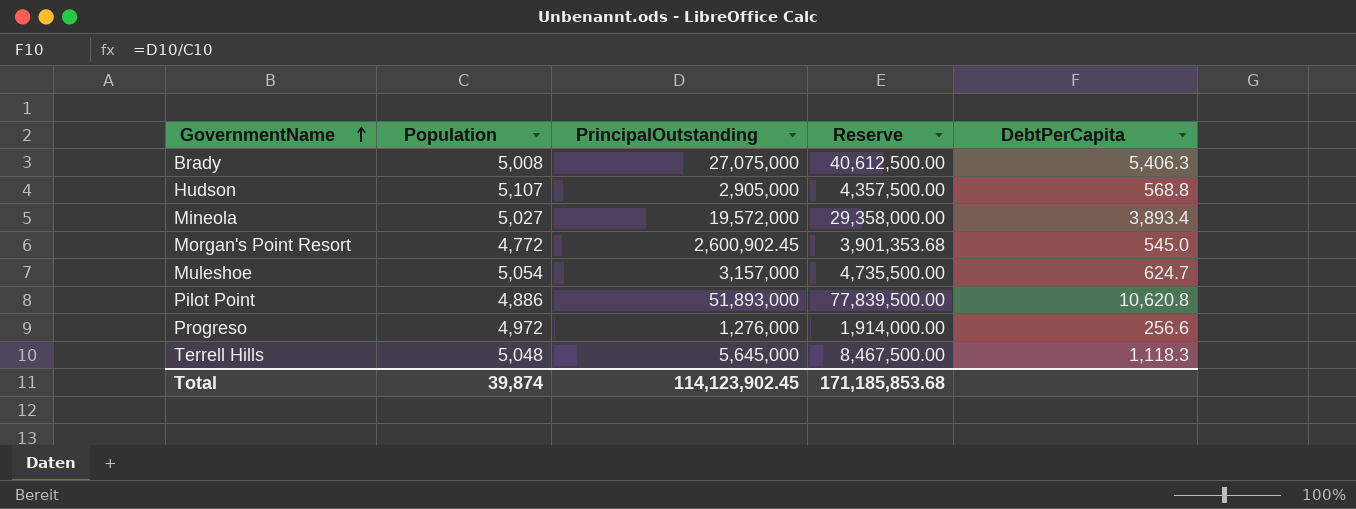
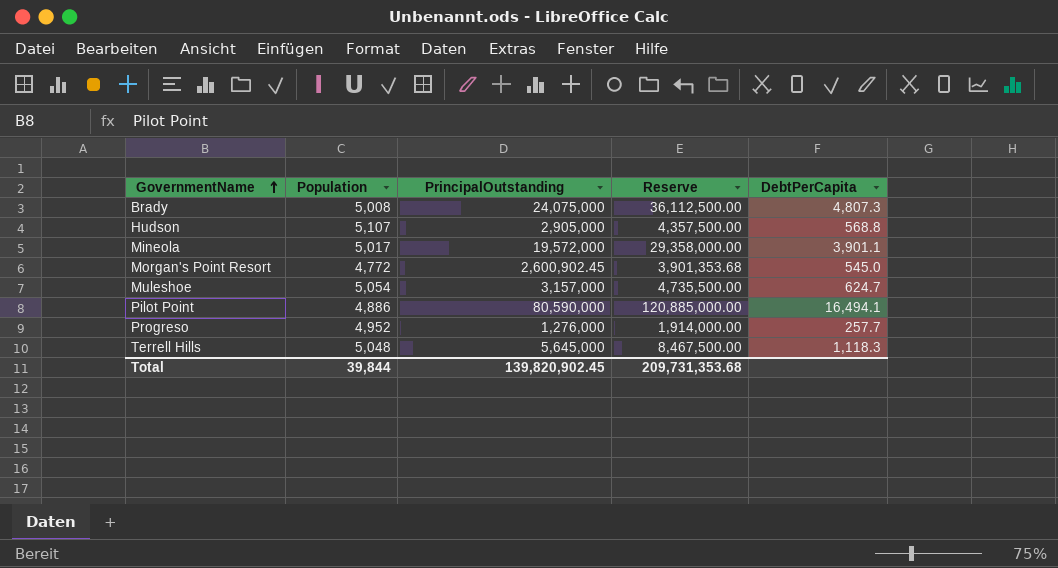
Brady | PrincipalOutstanding: 27,075,000 -> 24,075,000
Brady | Reserve: 40,612,500.00 -> 36,112,500.00
Brady | DebtPerCapita: 5,406.3 -> 4,807.3
Mineola | Population: 5,027 -> 5,017
Mineola | DebtPerCapita: 3,893.4 -> 3,901.1
Pilot Point | PrincipalOutstanding: 51,893,000 -> 80,590,000
Pilot Point | Reserve: 77,839,500.00 -> 120,885,000.00
Pilot Point | DebtPerCapita: 10,620.8 -> 16,494.1
Progreso | Population: 4,972 -> 4,952
Progreso | DebtPerCapita: 256.6 -> 257.7
Total | Population: 39,874 -> 39,844
Total | PrincipalOutstanding: 114,123,902.45 -> 139,820,902.45
Total | Reserve: 171,185,853.68 -> 209,731,353.68

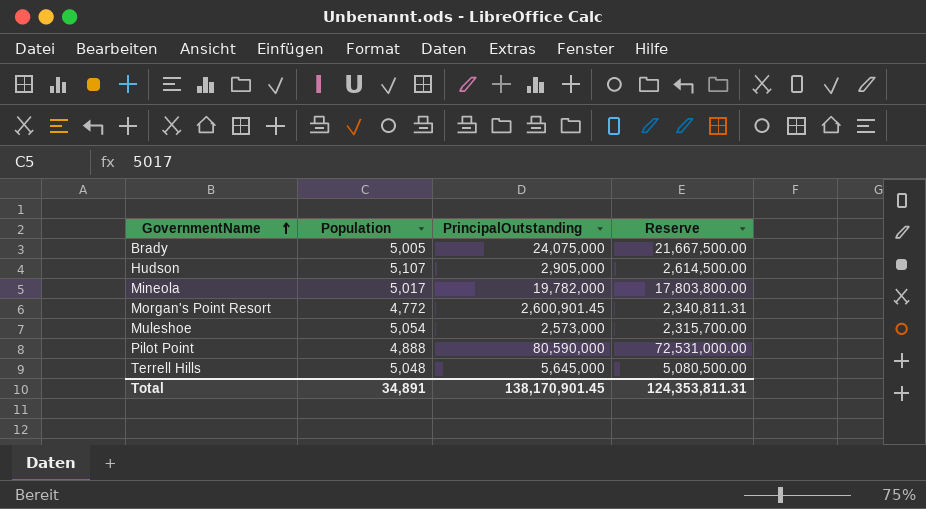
column DebtPerCapita | formula: [PrincipalOutstanding] / [Population] -> none
column Reserve | formula: [PrincipalOutstanding] * 1.5 -> [PrincipalOutstanding] * 0.9
row Progreso: 4,952 | 1,276,000 | 1,914,000.00 | 257.7 -> none
Brady | Population: 5,008 -> 5,005
Mineola | PrincipalOutstanding: 19,572,000 -> 19,782,000
Morgan's Point Resort | PrincipalOutstanding: 2,600,902.45 -> 2,600,901.45
Muleshoe | PrincipalOutstanding: 3,157,000 -> 2,573,000
Pilot Point | Population: 4,886 -> 4,888
Total | Population: 39,844 -> 34,891
Total | PrincipalOutstanding: 139,820,902.45 -> 138,170,901.45
Total | Reserve: 209,731,353.68 -> 124,353,811.31

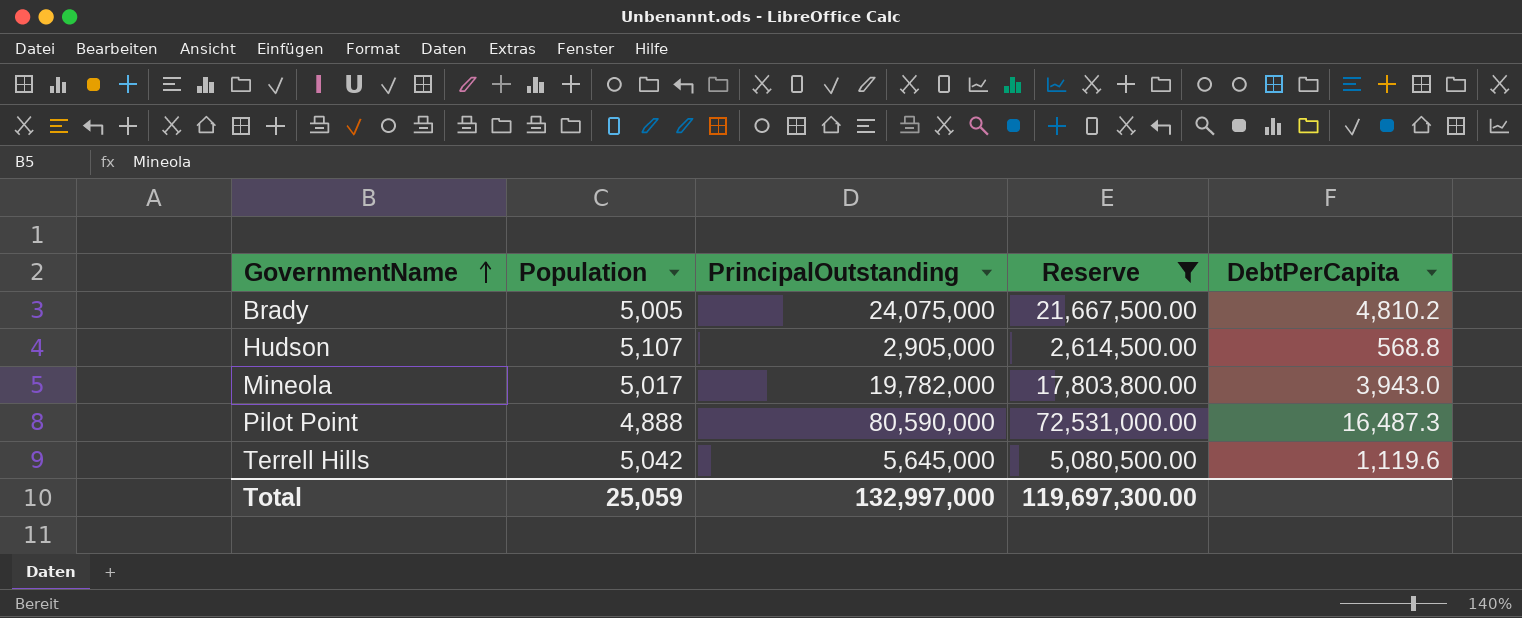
filter: none -> Reserve >= 2,614,500.00
column DebtPerCapita | formula: none -> [PrincipalOutstanding] / [Population]
Terrell Hills | Population: 5,048 -> 5,042
Total | Population: 34,891 -> 25,059
Total | PrincipalOutstanding: 138,170,901.45 -> 132,997,000
Total | Reserve: 124,353,811.31 -> 119,697,300.00

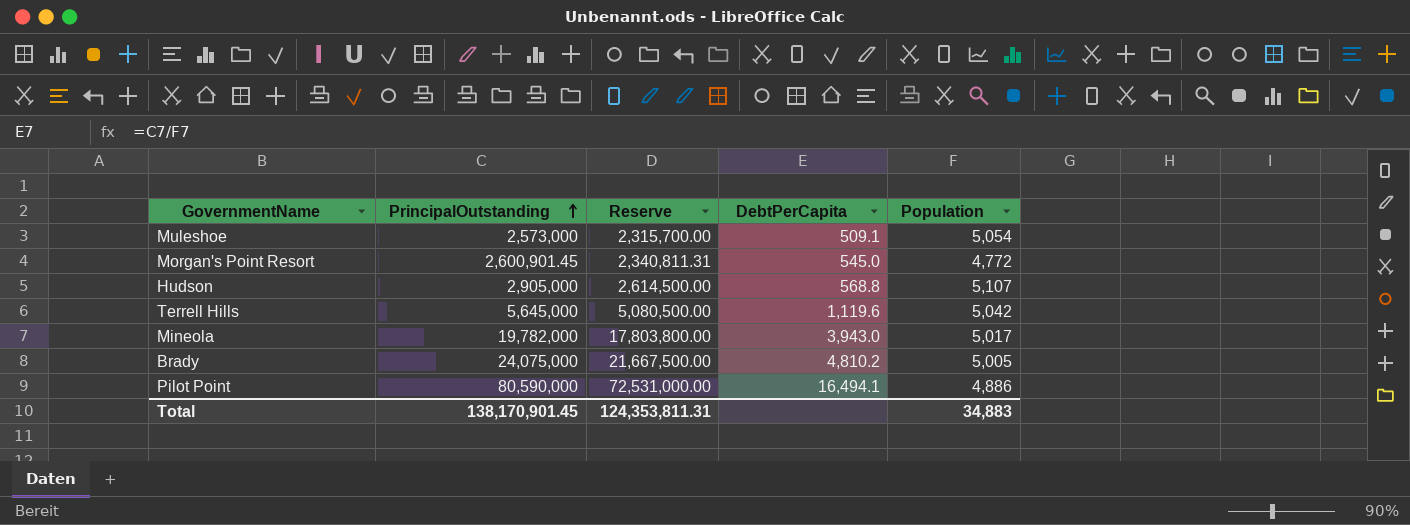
filter: Reserve >= 2,614,500.00 -> none
row order: GovernmentName ascending -> PrincipalOutstanding ascending
column Population | position: 2 -> 5
Pilot Point | DebtPerCapita: 16,487.3 -> 16,494.1
Pilot Point | Population: 4,888 -> 4,886
Total | PrincipalOutstanding: 132,997,000 -> 138,170,901.45
Total | Reserve: 119,697,300.00 -> 124,353,811.31
Total | Population: 25,059 -> 34,883

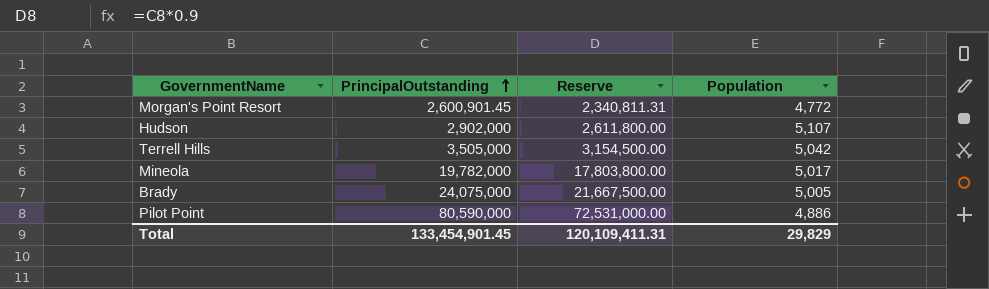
column DebtPerCapita | formula: [PrincipalOutstanding] / [Population] -> none
row Muleshoe: 2,573,000 | 2,315,700.00 | 509.1 | 5,054 -> none
Hudson | PrincipalOutstanding: 2,905,000 -> 2,902,000
Hudson | Reserve: 2,614,500.00 -> 2,611,800.00
Terrell Hills | PrincipalOutstanding: 5,645,000 -> 3,505,000
Terrell Hills | Reserve: 5,080,500.00 -> 3,154,500.00
Total | PrincipalOutstanding: 138,170,901.45 -> 133,454,901.45
Total | Reserve: 124,353,811.31 -> 120,109,411.31
Total | Population: 34,883 -> 29,829

